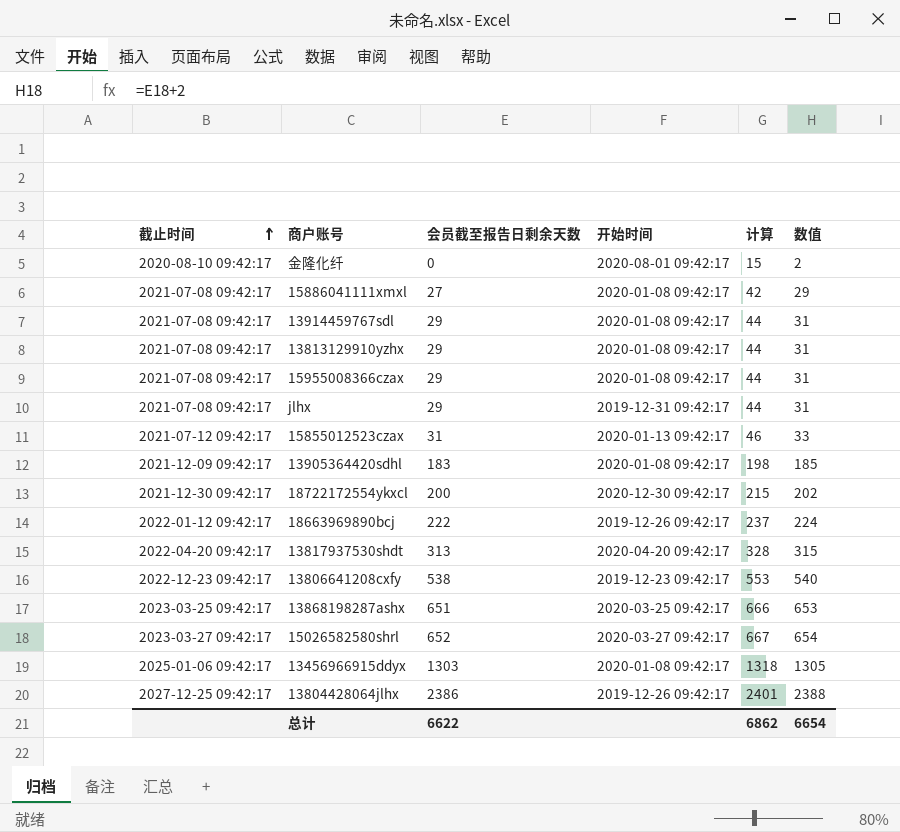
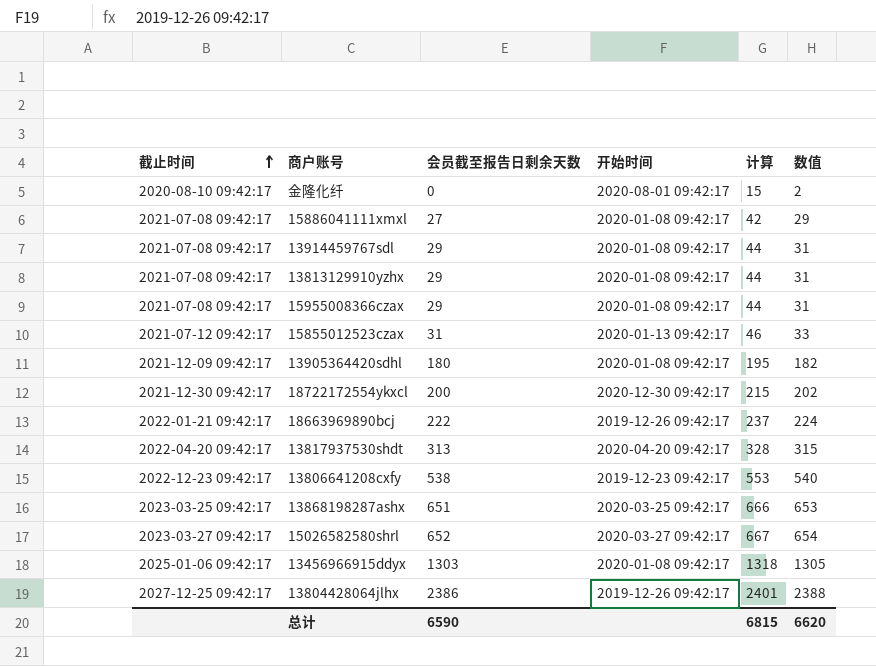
row jlhx: 2021-07-08 09:42:17 | 29 | 2019-12-31 09:42:17 | 44 | 31 -> none
13905364420sdhl | 会员截至报告日剩余天数: 183 -> 180
13905364420sdhl | 计算: 198 -> 195
13905364420sdhl | 数值: 185 -> 182
18663969890bcj | 截止时间: 2022-01-12 09:42:17 -> 2022-01-21 09:42:17
总计 | 会员截至报告日剩余天数: 6622 -> 6590
总计 | 计算: 6862 -> 6815
总计 | 数值: 6654 -> 6620

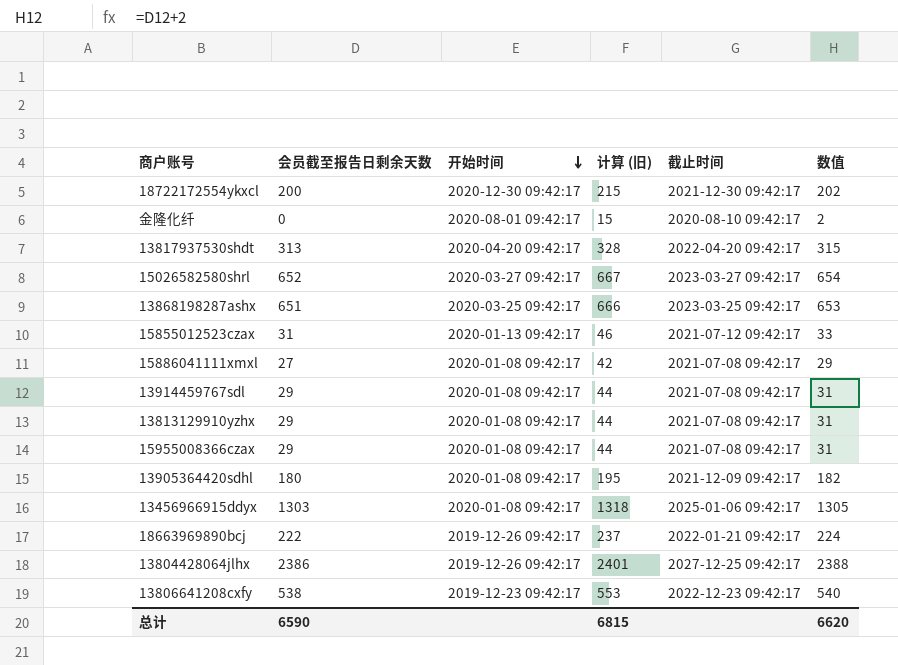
row order: 截止时间 ascending -> 开始时间 descending
column name: 计算 -> 计算 (旧)
column 截止时间 | position: 1 -> 5

